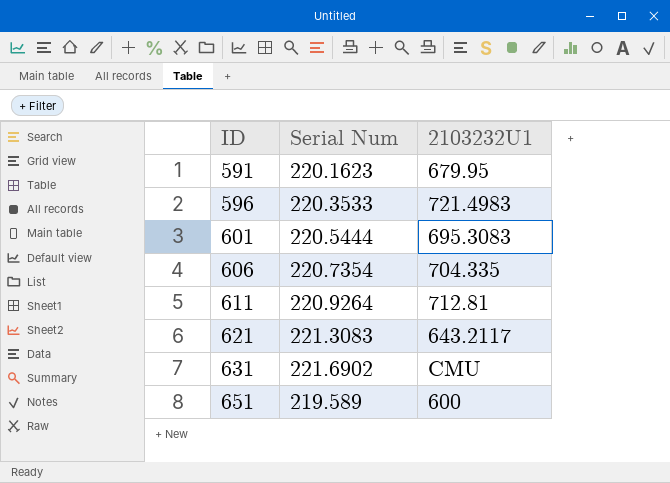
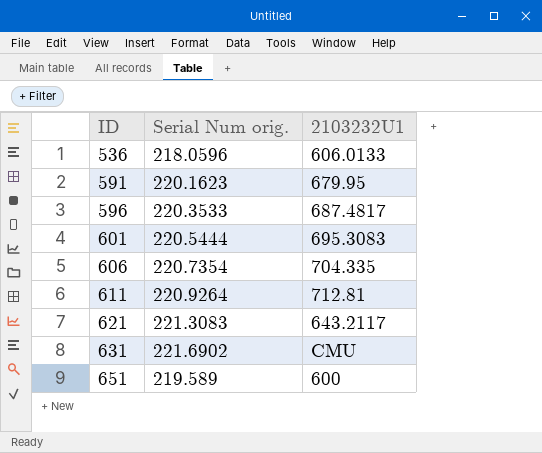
column name: Serial Num -> Serial Num orig.
row 536: none -> 218.0596 | 606.0133
596 | 2103232U1: 721.4983 -> 687.4817

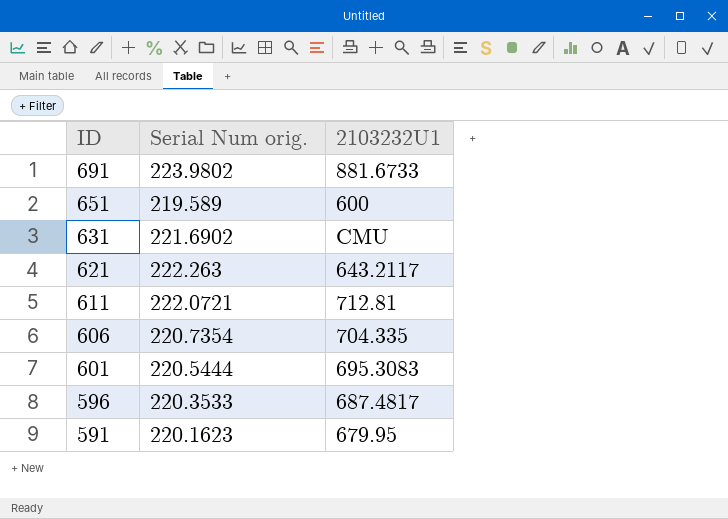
row order: ID ascending -> ID descending
row 536: 218.0596 | 606.0133 -> none
row 691: none -> 223.9802 | 881.6733
621 | Serial Num orig.: 221.3083 -> 222.263
611 | Serial Num orig.: 220.9264 -> 222.0721

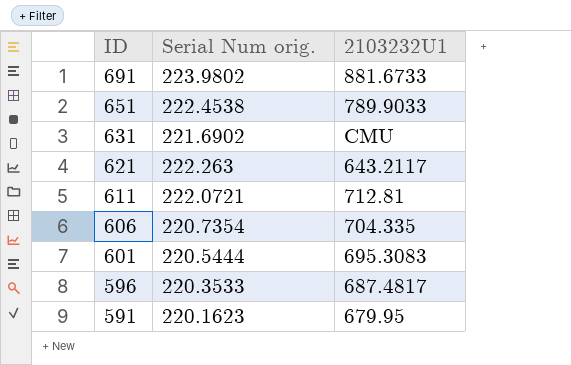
651 | Serial Num orig.: 219.589 -> 222.4538
651 | 2103232U1: 600 -> 789.9033

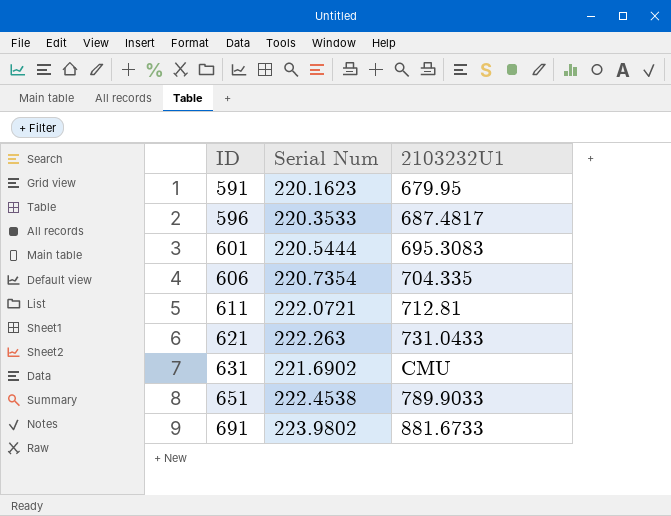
row order: ID descending -> ID ascending
column name: Serial Num orig. -> Serial Num
621 | 2103232U1: 643.2117 -> 731.0433

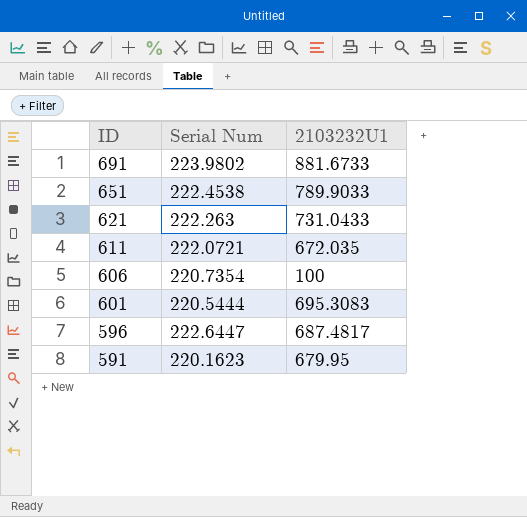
row order: ID ascending -> ID descending
row 631: 221.6902 | CMU -> none
611 | 2103232U1: 712.81 -> 672.035
606 | 2103232U1: 704.335 -> 100
596 | Serial Num: 220.3533 -> 222.6447

